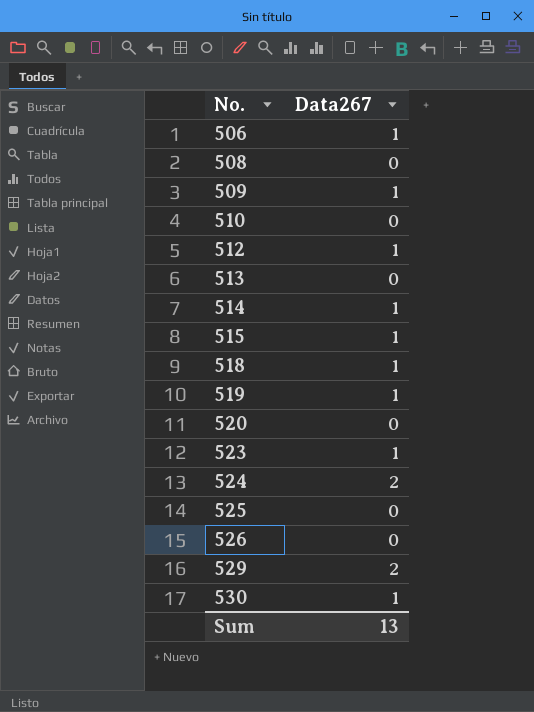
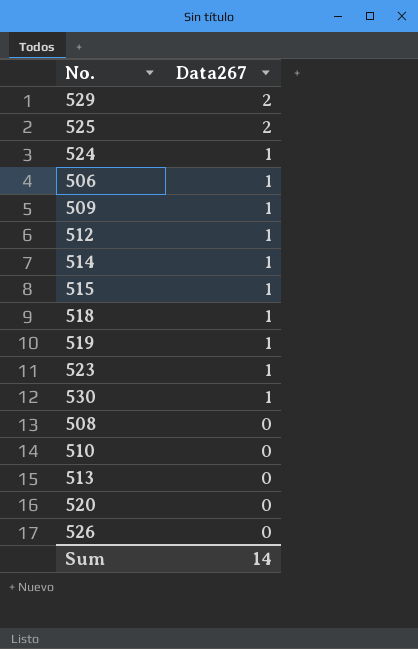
row order: No. ascending -> Data267 descending
525 | Data267: 0 -> 2
524 | Data267: 2 -> 1
Sum | Data267: 13 -> 14

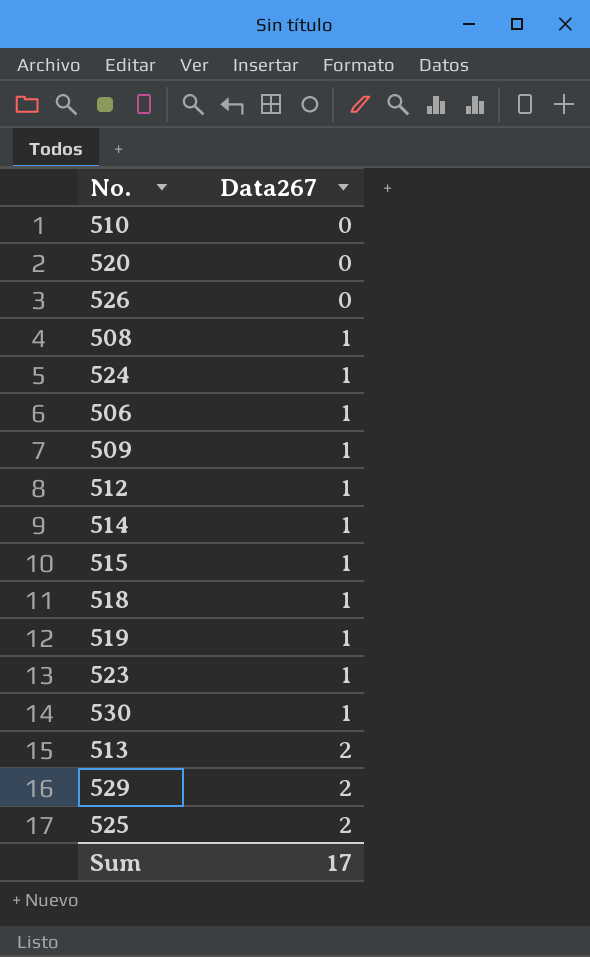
row order: Data267 descending -> Data267 ascending
508 | Data267: 0 -> 1
513 | Data267: 0 -> 2
Sum | Data267: 14 -> 17

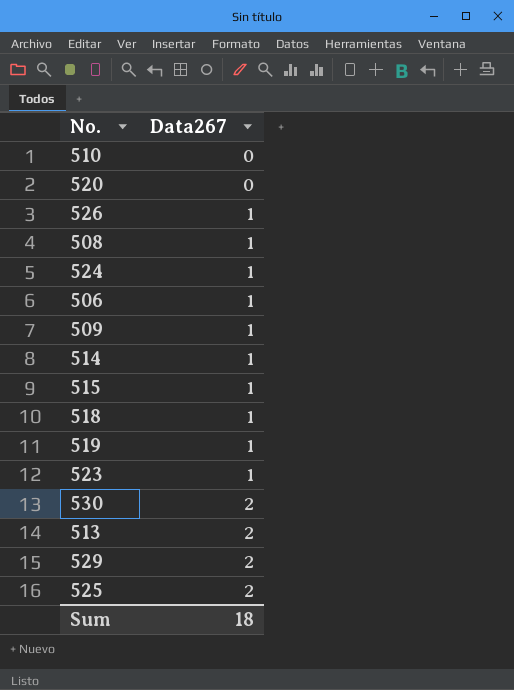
row 512: 1 -> none
526 | Data267: 0 -> 1
530 | Data267: 1 -> 2
Sum | Data267: 17 -> 18

